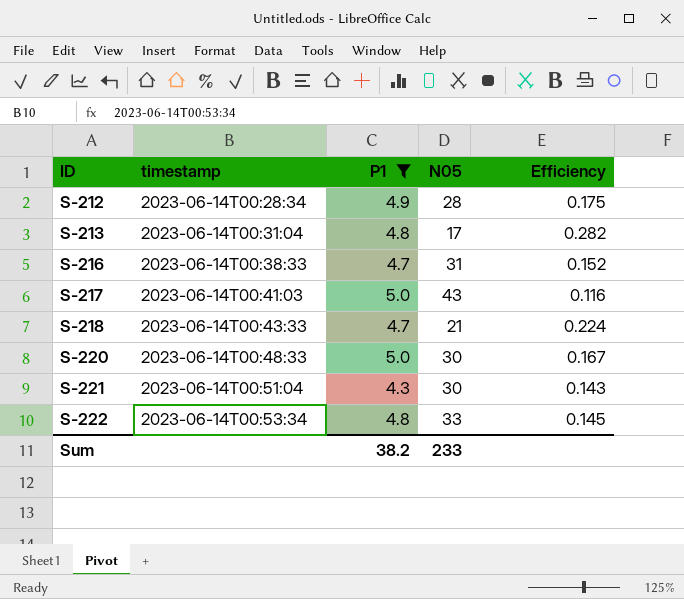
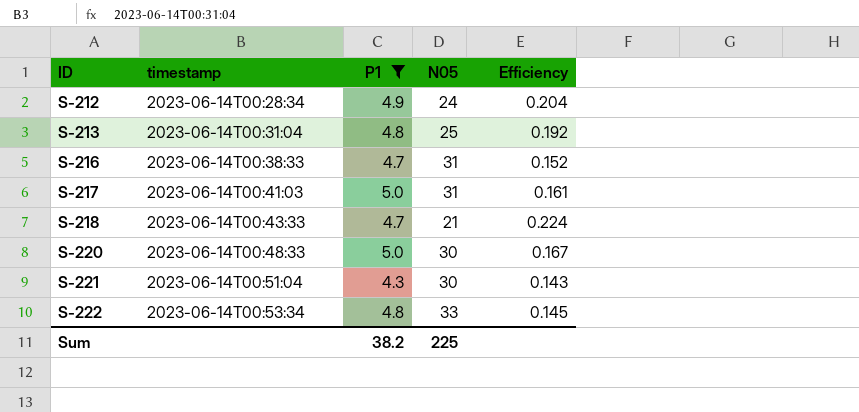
S-212 | N05: 28 -> 24
S-212 | Efficiency: 0.175 -> 0.204
S-213 | N05: 17 -> 25
S-213 | Efficiency: 0.282 -> 0.192
S-217 | N05: 43 -> 31
S-217 | Efficiency: 0.116 -> 0.161
Sum | N05: 233 -> 225

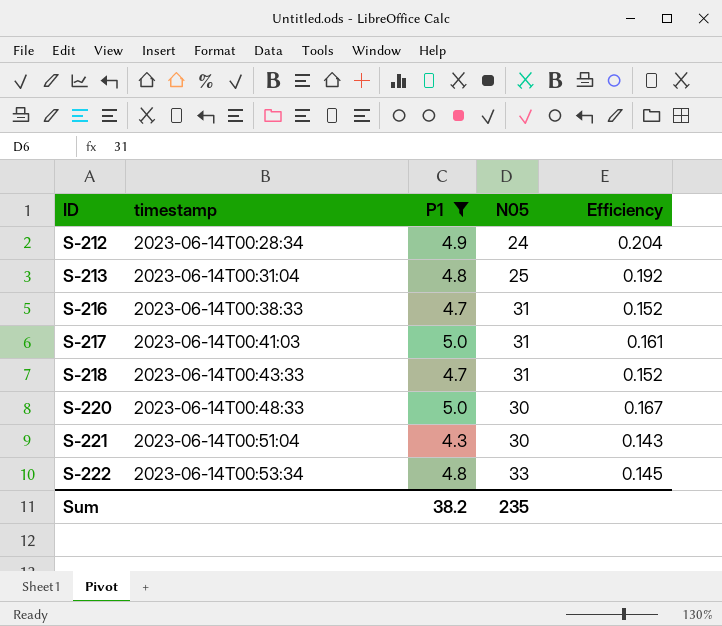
S-218 | N05: 21 -> 31
S-218 | Efficiency: 0.224 -> 0.152
Sum | N05: 225 -> 235

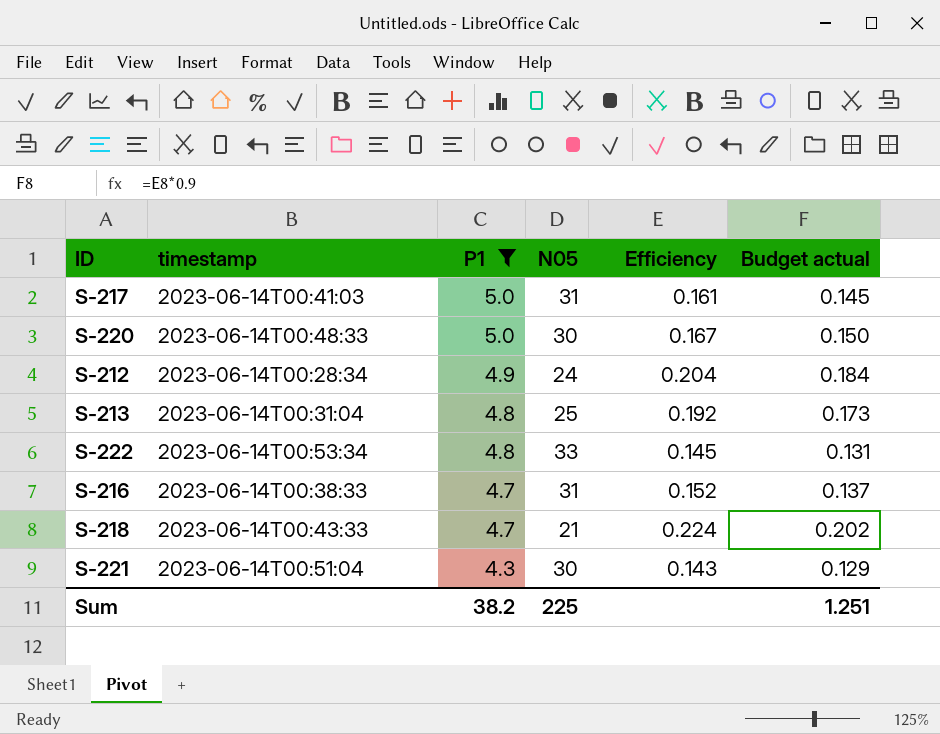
row order: ID ascending -> P1 descending
column Budget actual | formula: none -> [Efficiency] * 0.9
S-218 | N05: 31 -> 21
S-218 | Efficiency: 0.152 -> 0.224
Sum | N05: 235 -> 225

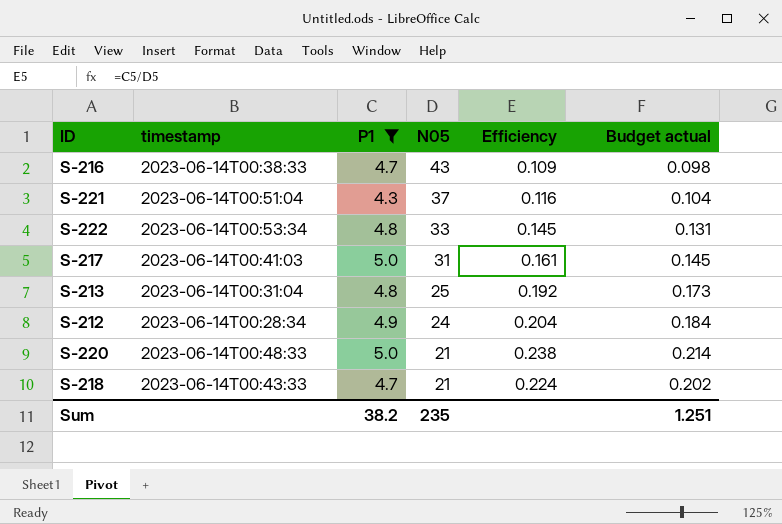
row order: P1 descending -> N05 descending
S-216 | N05: 31 -> 43
S-216 | Efficiency: 0.152 -> 0.109
S-216 | Budget actual: 0.137 -> 0.098
S-221 | N05: 30 -> 37
S-221 | Efficiency: 0.143 -> 0.116
S-221 | Budget actual: 0.129 -> 0.104
S-220 | N05: 30 -> 21
S-220 | Efficiency: 0.167 -> 0.238
S-220 | Budget actual: 0.150 -> 0.214
Sum | N05: 225 -> 235

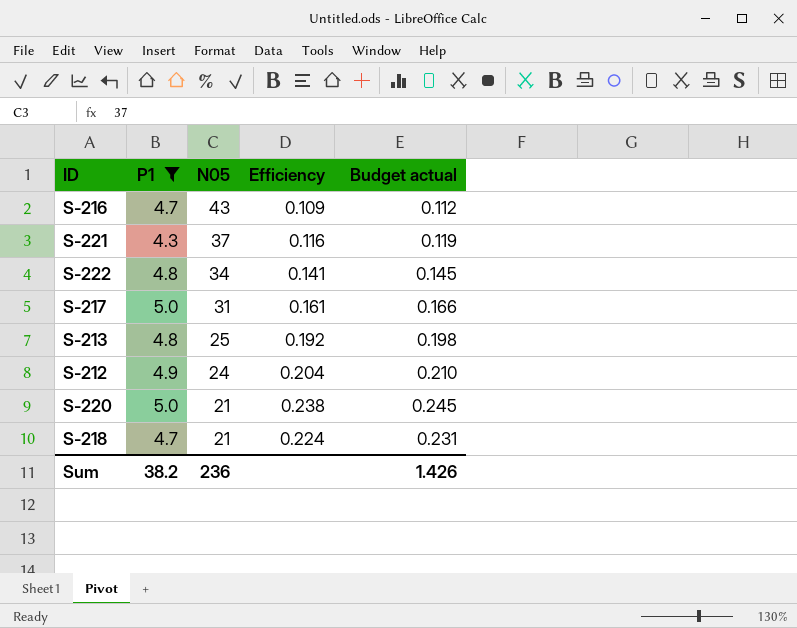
column timestamp | position: 2 -> none
column Budget actual | formula: [Efficiency] * 0.9 -> [Efficiency] * 1.03
S-222 | N05: 33 -> 34
S-222 | Efficiency: 0.145 -> 0.141
Sum | N05: 235 -> 236
Sum | Budget actual: 1.251 -> 1.426

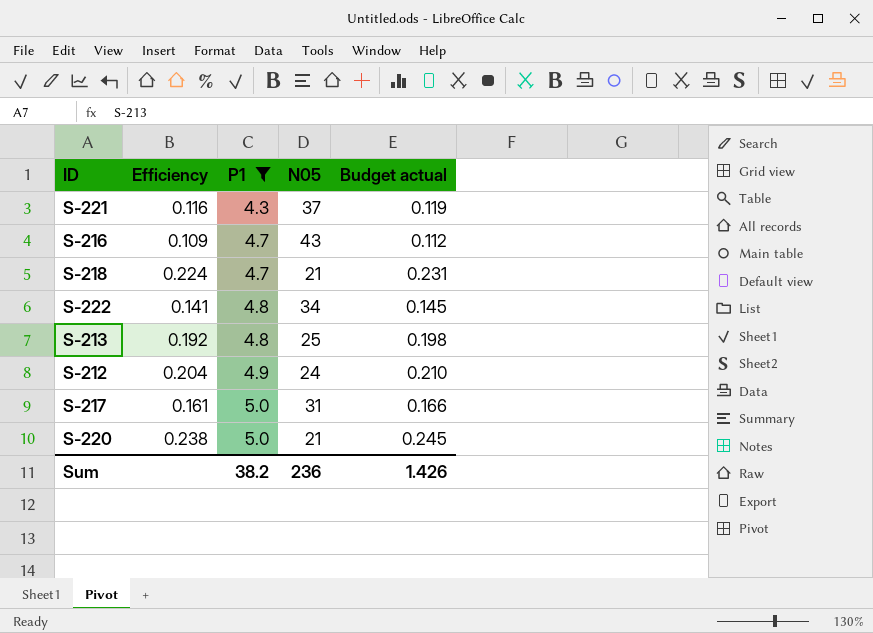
row order: N05 descending -> P1 ascending
column Efficiency | position: 4 -> 2

